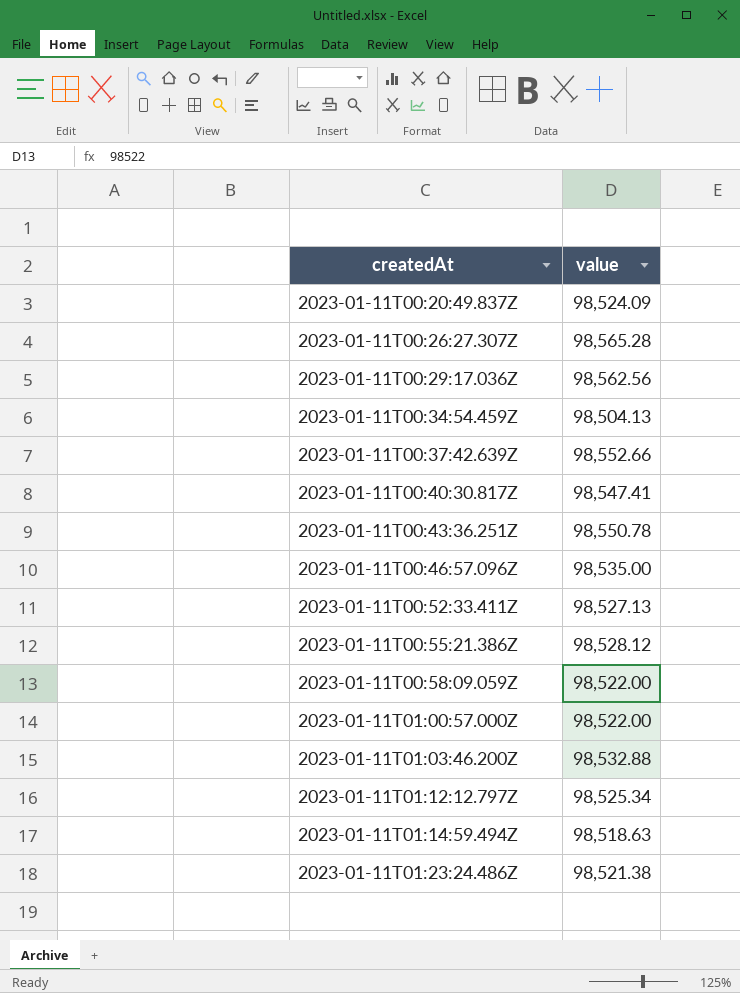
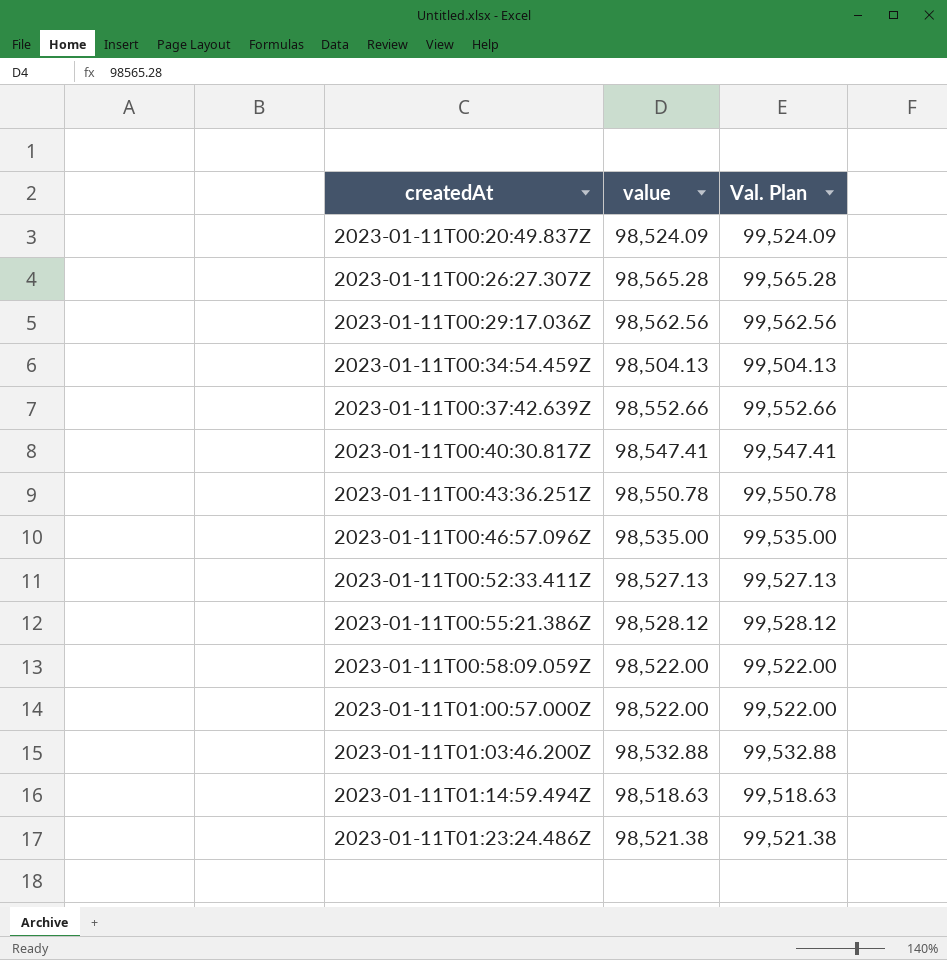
column Val. Plan | formula: none -> [value] + 1000
row 2023-01-11T01:12:12.797Z: 98,525.34 -> none

